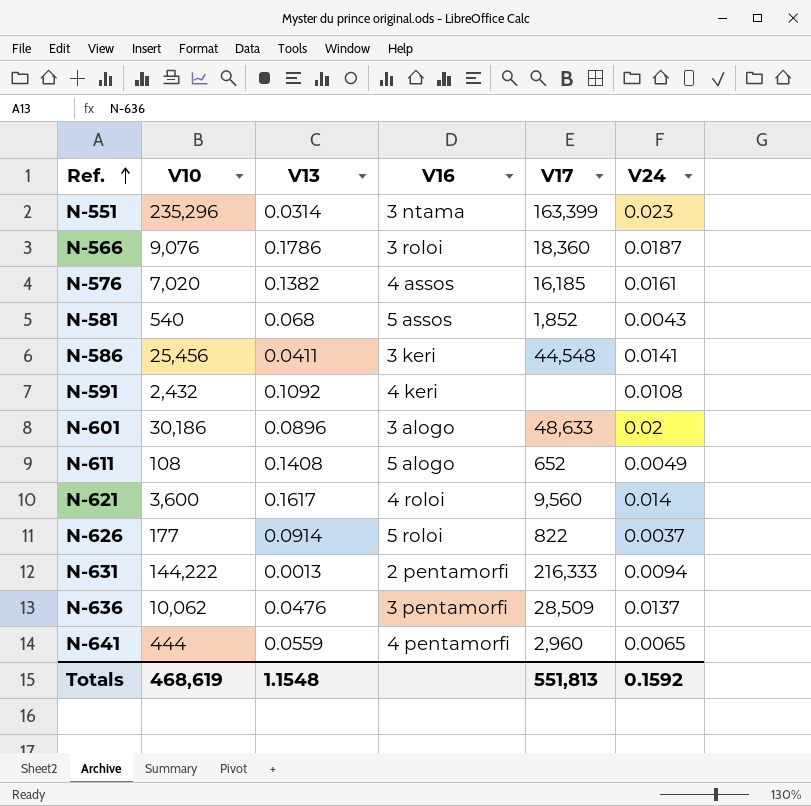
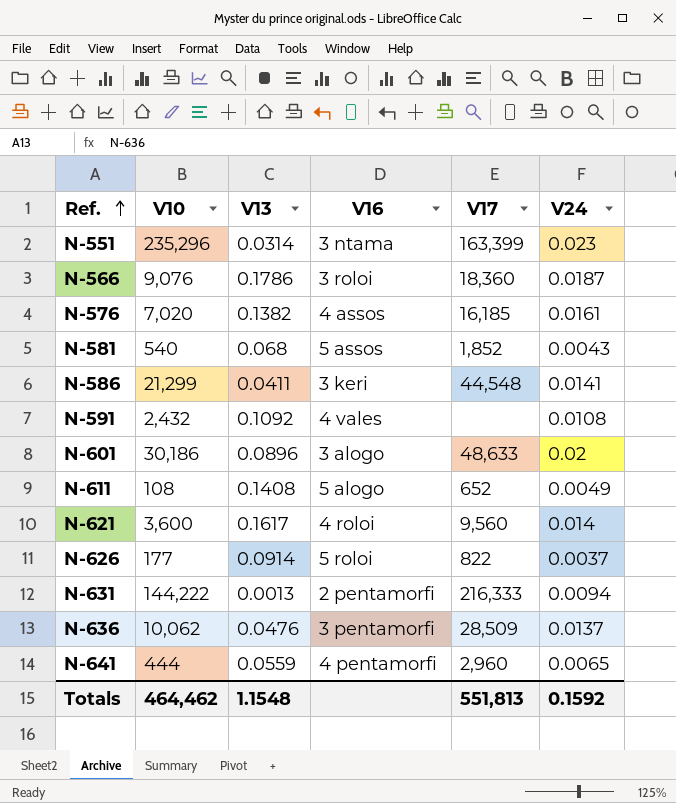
N-586 | V10: 25,456 -> 21,299
N-591 | V16: 4 keri -> 4 vales
Totals | V10: 468,619 -> 464,462

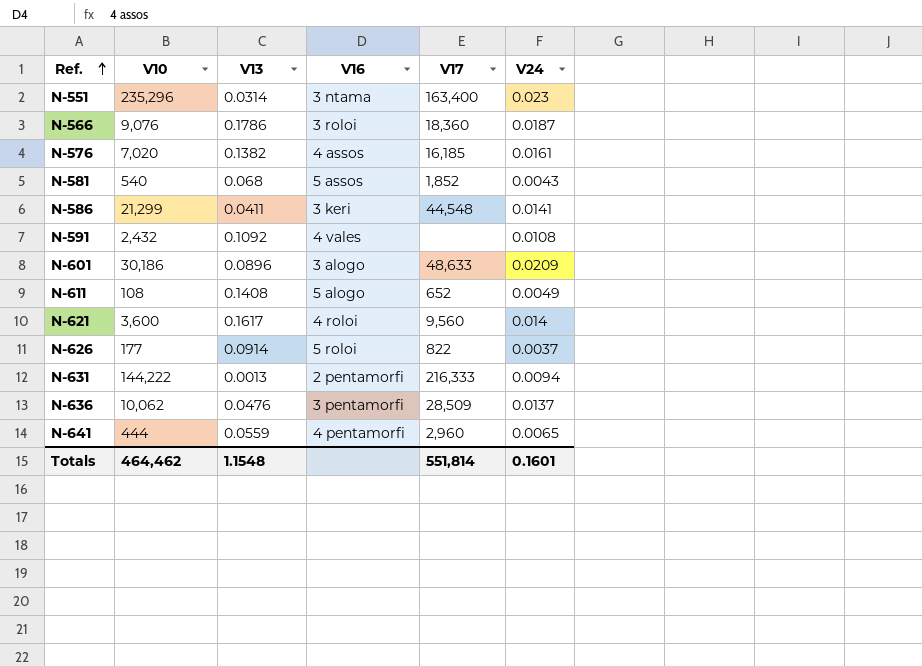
N-551 | V17: 163,399 -> 163,400
N-601 | V24: 0.02 -> 0.0209
Totals | V17: 551,813 -> 551,814
Totals | V24: 0.1592 -> 0.1601

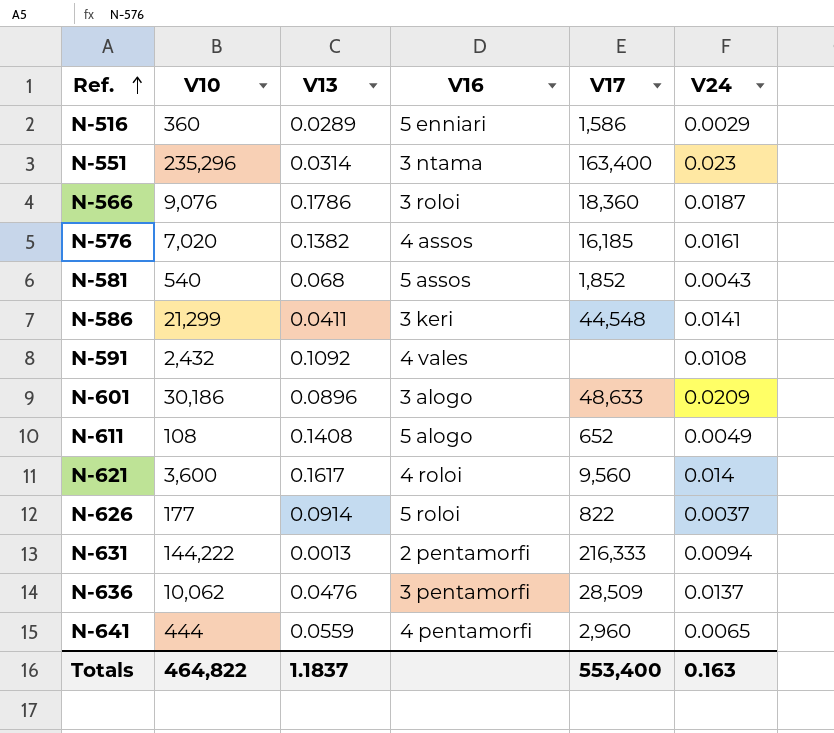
row N-516: none -> 360 | 0.0289 | 5 enniari | 1,586 | 0.0029
Totals | V10: 464,462 -> 464,822
Totals | V13: 1.1548 -> 1.1837
Totals | V17: 551,814 -> 553,400
Totals | V24: 0.1601 -> 0.163

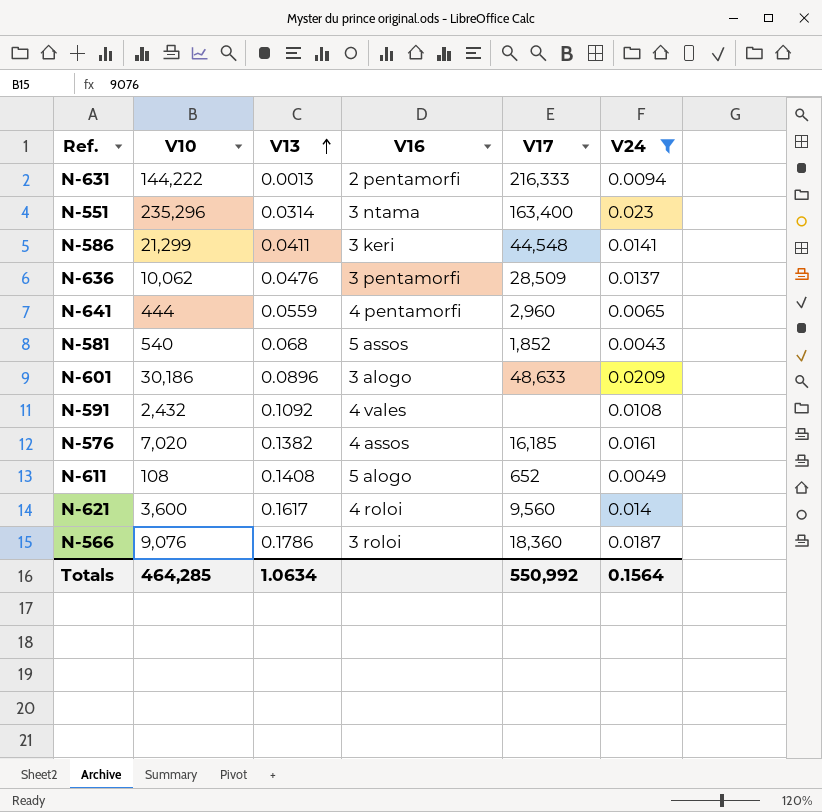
filter: none -> V24 >= 0.0043
row order: Ref. ascending -> V13 ascending
Totals | V10: 464,822 -> 464,285
Totals | V13: 1.1837 -> 1.0634
Totals | V17: 553,400 -> 550,992
Totals | V24: 0.163 -> 0.1564

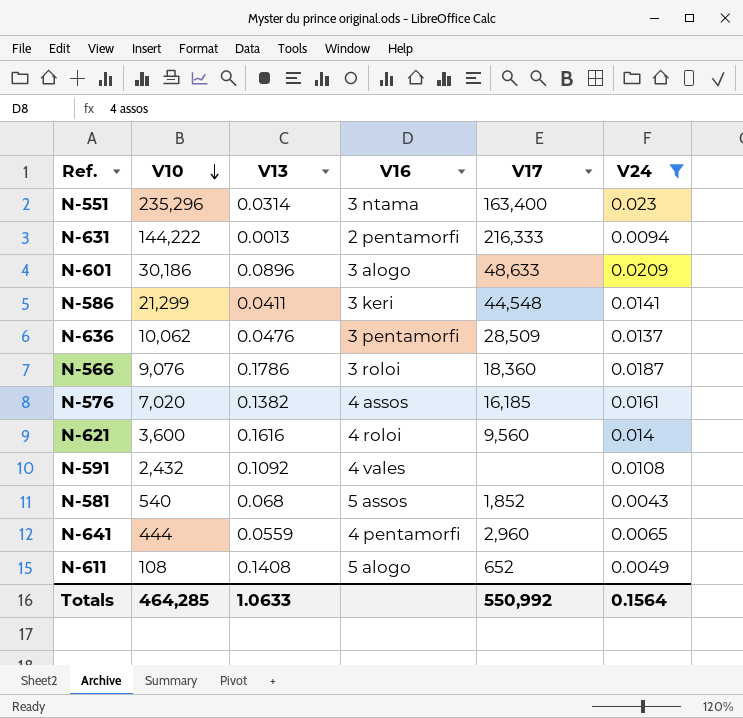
row order: V13 ascending -> V10 descending
N-621 | V13: 0.1617 -> 0.1616
Totals | V13: 1.0634 -> 1.0633

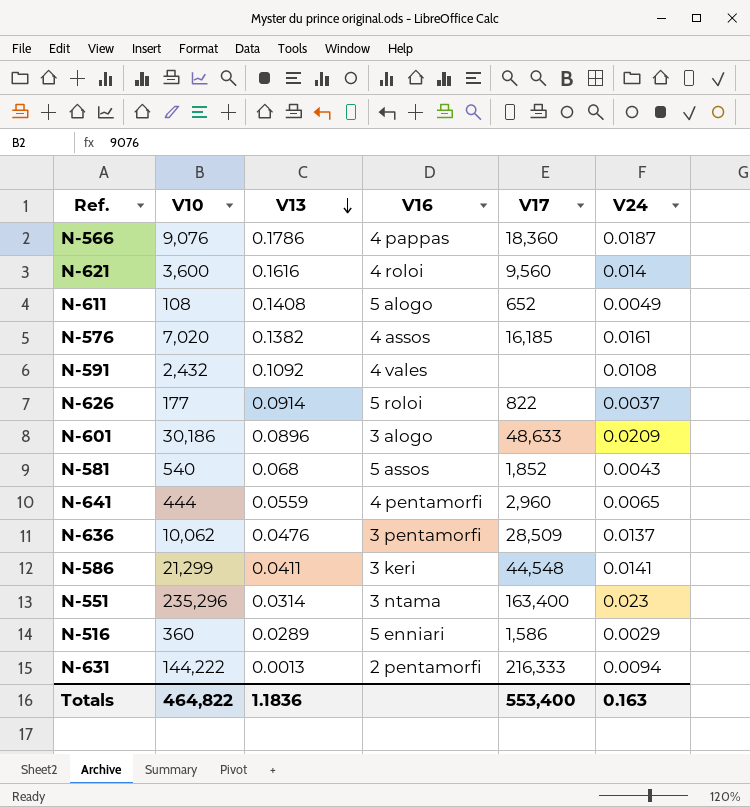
filter: V24 >= 0.0043 -> none
row order: V10 descending -> V13 descending
N-566 | V16: 3 roloi -> 4 pappas
Totals | V10: 464,285 -> 464,822
Totals | V13: 1.0633 -> 1.1836
Totals | V17: 550,992 -> 553,400
Totals | V24: 0.1564 -> 0.163

